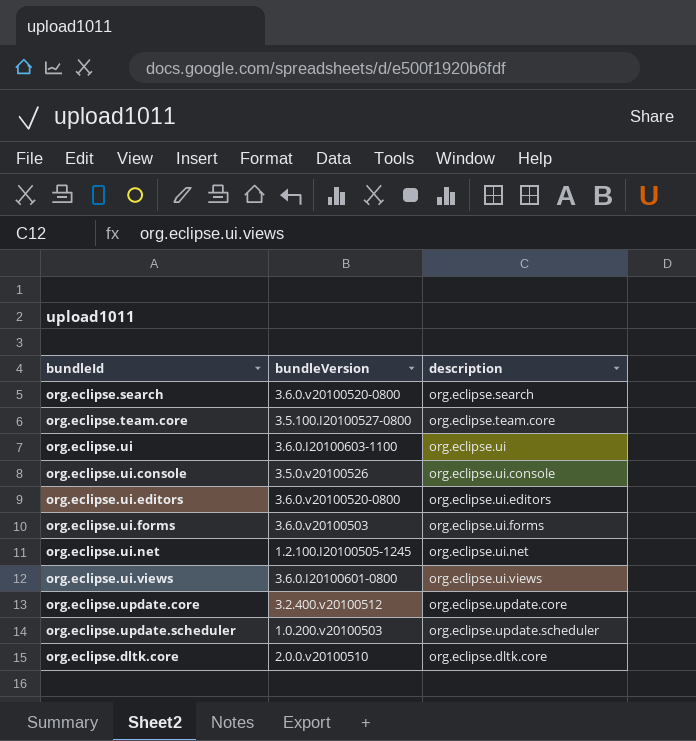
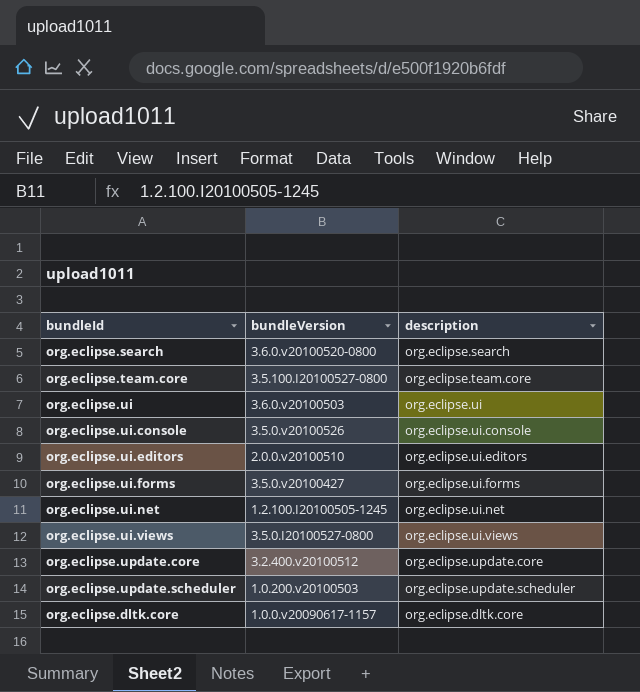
org.eclipse.ui | bundleVersion: 3.6.0.I20100603-1100 -> 3.6.0.v20100503
org.eclipse.ui.editors | bundleVersion: 3.6.0.v20100520-0800 -> 2.0.0.v20100510
org.eclipse.ui.forms | bundleVersion: 3.6.0.v20100503 -> 3.5.0.v20100427
org.eclipse.ui.views | bundleVersion: 3.6.0.I20100601-0800 -> 3.5.0.I20100527-0800
org.eclipse.dltk.core | bundleVersion: 2.0.0.v20100510 -> 1.0.0.v20090617-1157

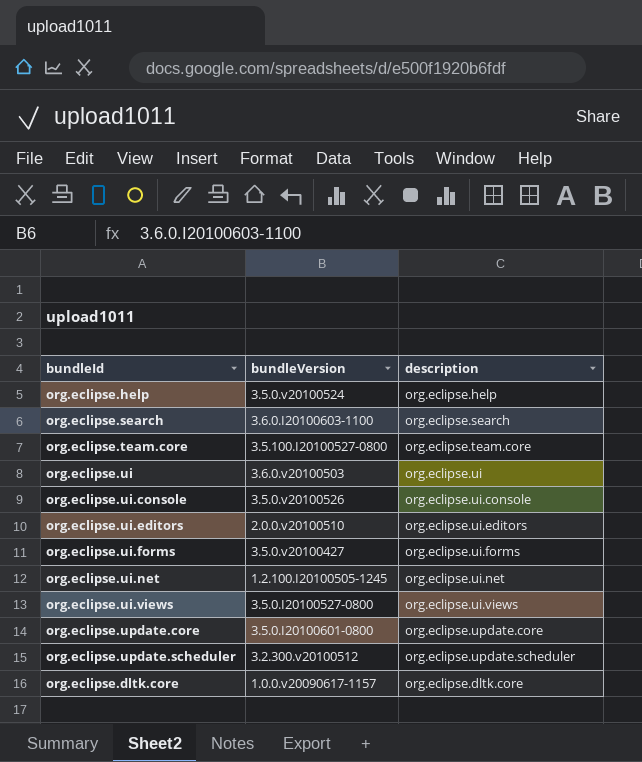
row org.eclipse.help: none -> 3.5.0.v20100524 | org.eclipse.help
org.eclipse.search | bundleVersion: 3.6.0.v20100520-0800 -> 3.6.0.I20100603-1100
org.eclipse.update.core | bundleVersion: 3.2.400.v20100512 -> 3.5.0.I20100601-0800
org.eclipse.update.scheduler | bundleVersion: 1.0.200.v20100503 -> 3.2.300.v20100512

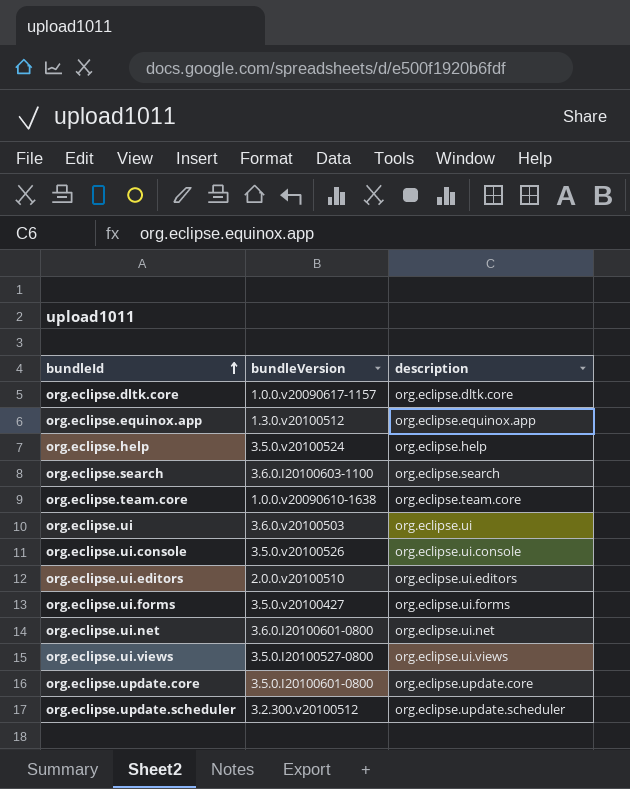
row order: none -> bundleId ascending
row org.eclipse.equinox.app: none -> 1.3.0.v20100512 | org.eclipse.equinox.app
org.eclipse.team.core | bundleVersion: 3.5.100.I20100527-0800 -> 1.0.0.v20090610-1638
org.eclipse.ui.net | bundleVersion: 1.2.100.I20100505-1245 -> 3.6.0.I20100601-0800

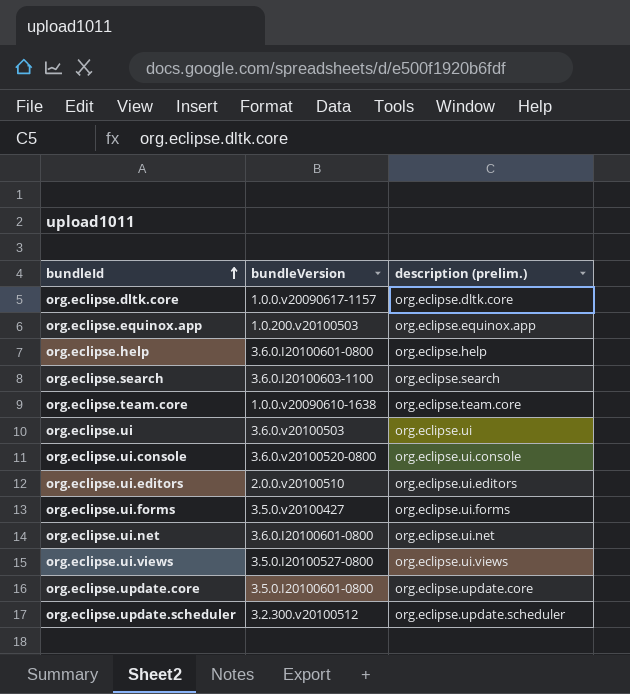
column name: description -> description (prelim.)
org.eclipse.equinox.app | bundleVersion: 1.3.0.v20100512 -> 1.0.200.v20100503
org.eclipse.help | bundleVersion: 3.5.0.v20100524 -> 3.6.0.I20100601-0800
org.eclipse.ui.console | bundleVersion: 3.5.0.v20100526 -> 3.6.0.v20100520-0800

